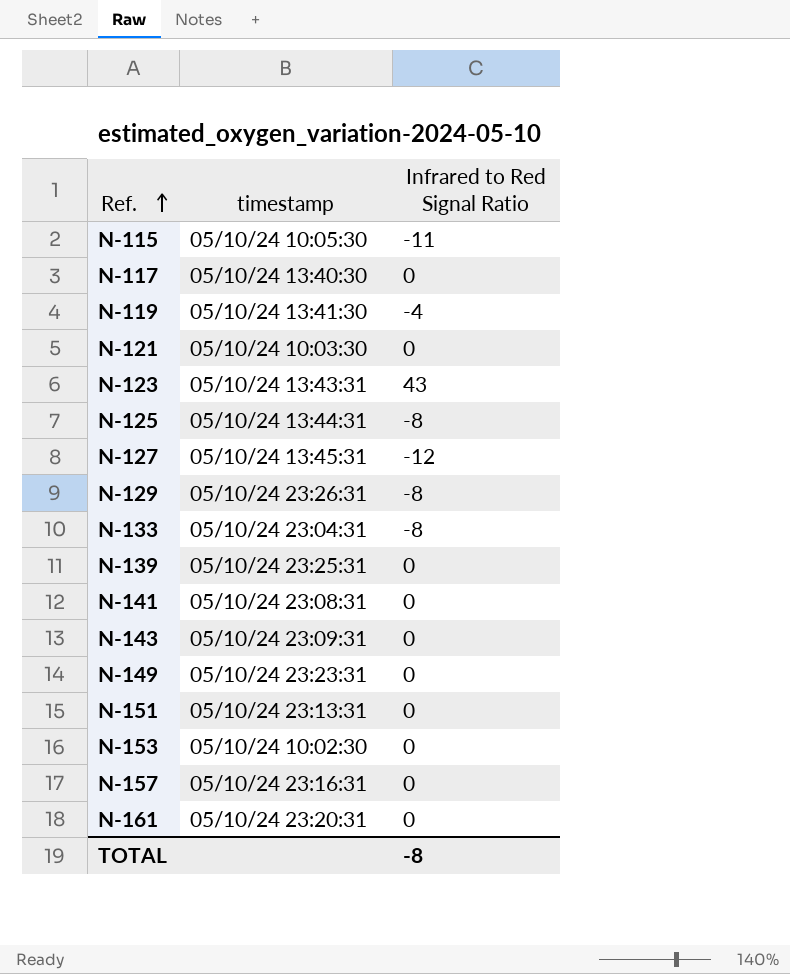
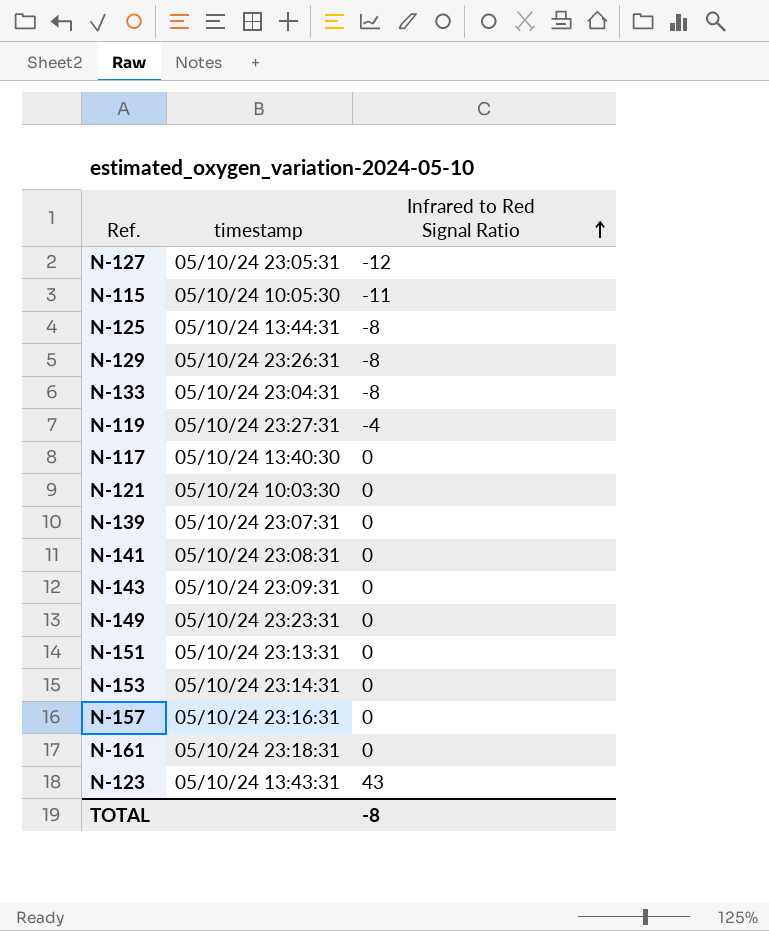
row order: Ref. ascending -> Infrared to Red Signal Ratio ascending
N-127 | timestamp: 05/10/24 13:45:31 -> 05/10/24 23:05:31
N-119 | timestamp: 05/10/24 13:41:30 -> 05/10/24 23:27:31
N-139 | timestamp: 05/10/24 23:25:31 -> 05/10/24 23:07:31
N-153 | timestamp: 05/10/24 10:02:30 -> 05/10/24 23:14:31
N-161 | timestamp: 05/10/24 23:20:31 -> 05/10/24 23:18:31

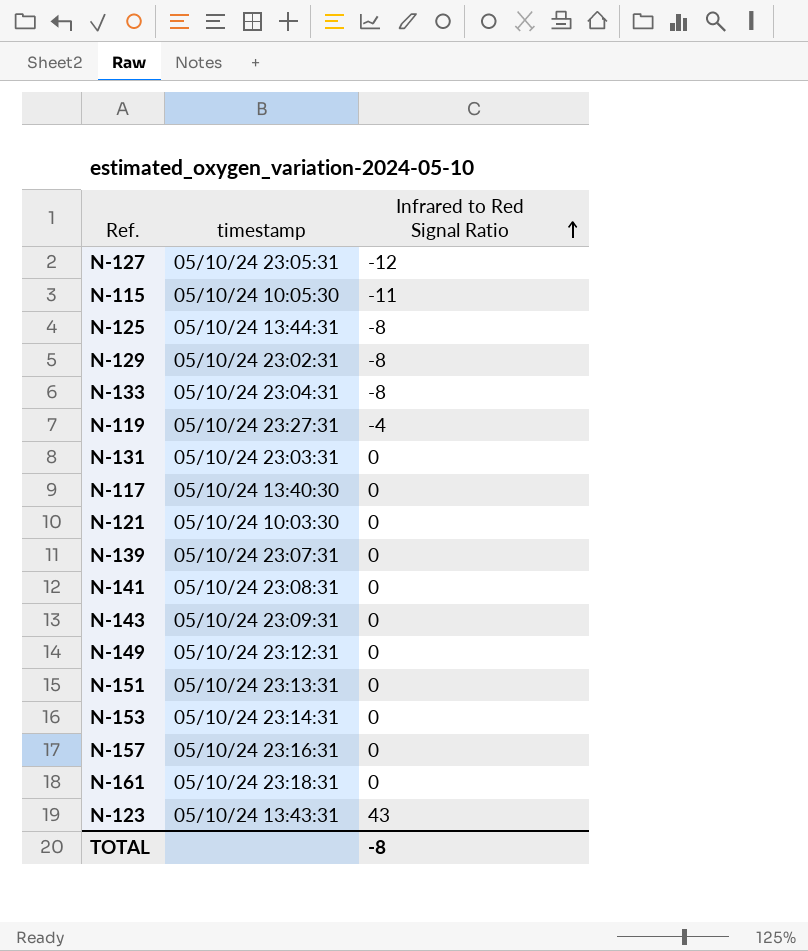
N-129 | timestamp: 05/10/24 23:26:31 -> 05/10/24 23:02:31
row N-131: none -> 05/10/24 23:03:31 | 0
N-149 | timestamp: 05/10/24 23:23:31 -> 05/10/24 23:12:31

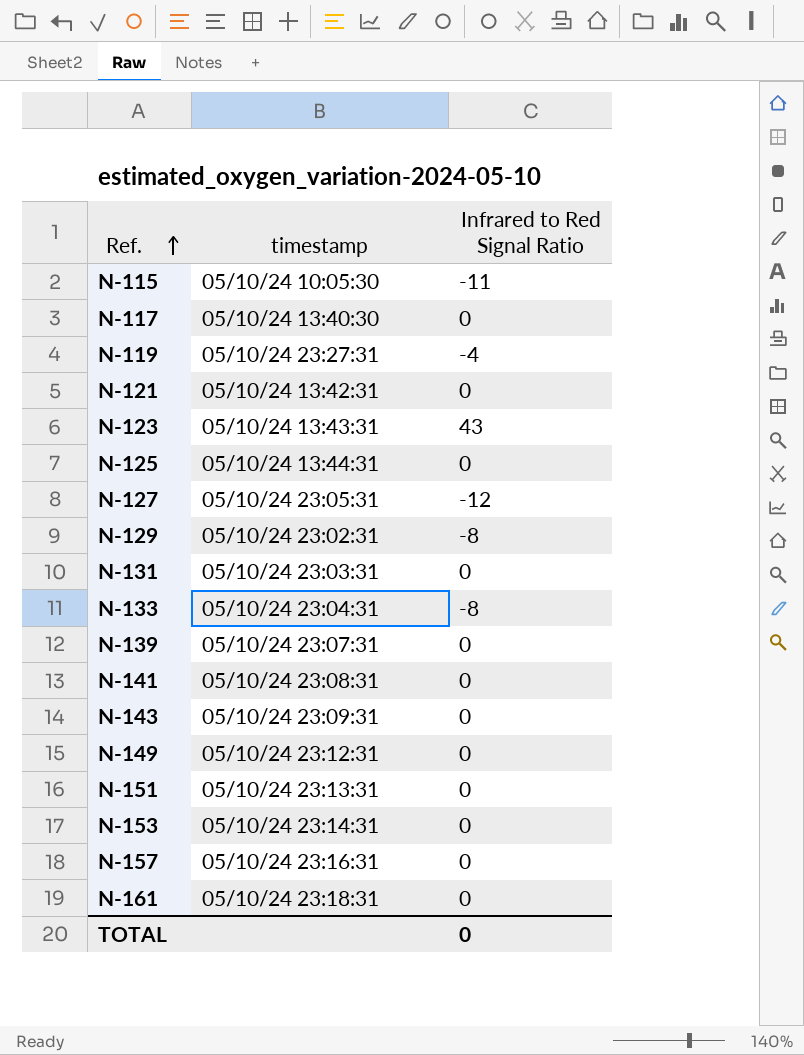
row order: Infrared to Red Signal Ratio ascending -> Ref. ascending
N-121 | timestamp: 05/10/24 10:03:30 -> 05/10/24 13:42:31
N-125 | Infrared to Red Signal Ratio: -8 -> 0
TOTAL | Infrared to Red Signal Ratio: -8 -> 0

